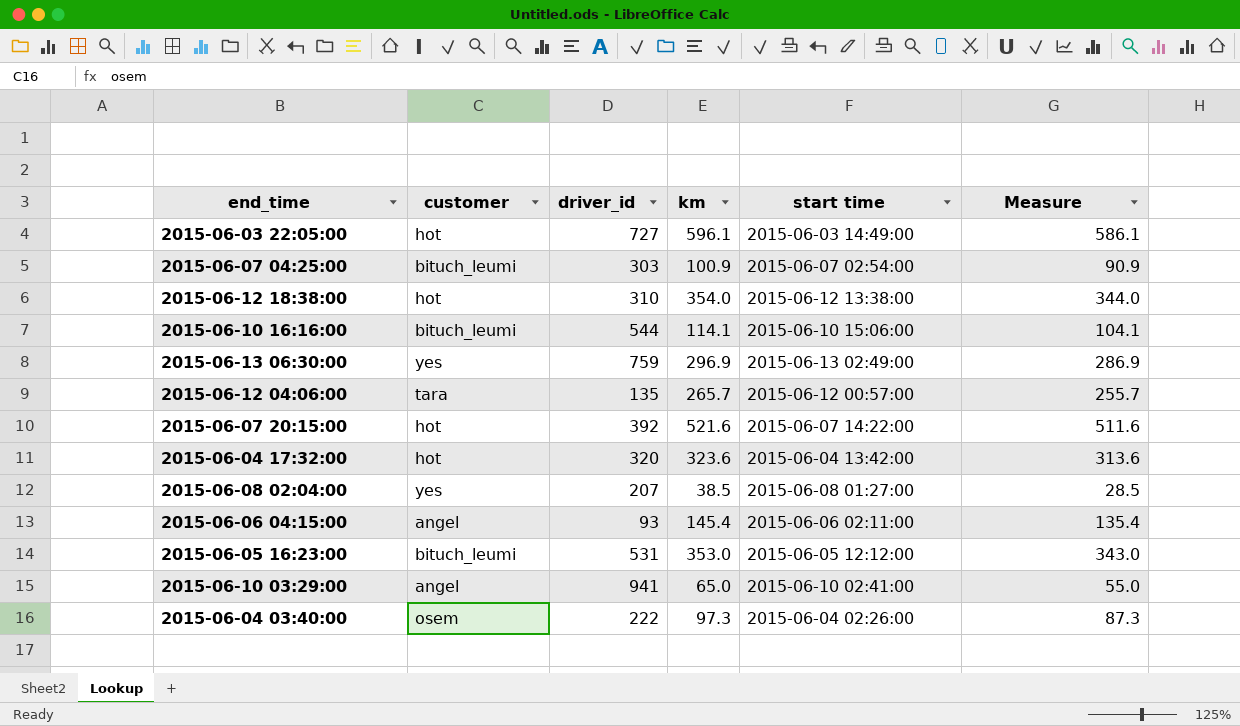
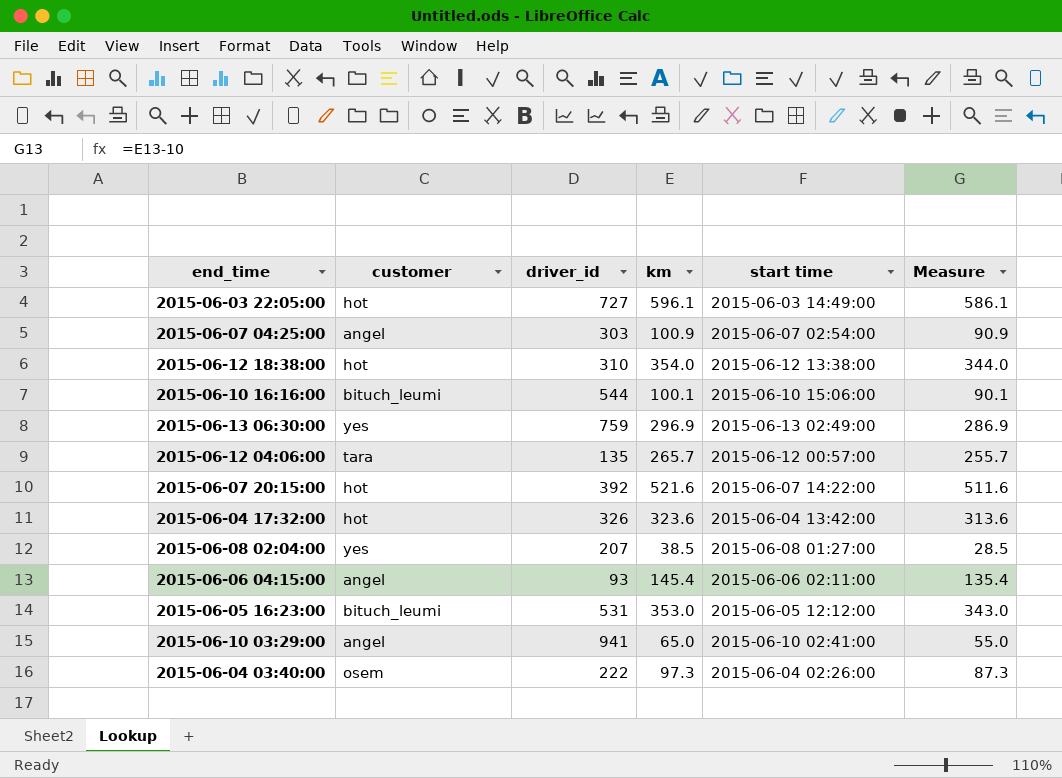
2015-06-07 04:25:00 | customer: bituch_leumi -> angel
2015-06-10 16:16:00 | km: 114.1 -> 100.1
2015-06-10 16:16:00 | Measure: 104.1 -> 90.1
2015-06-04 17:32:00 | driver_id: 320 -> 326

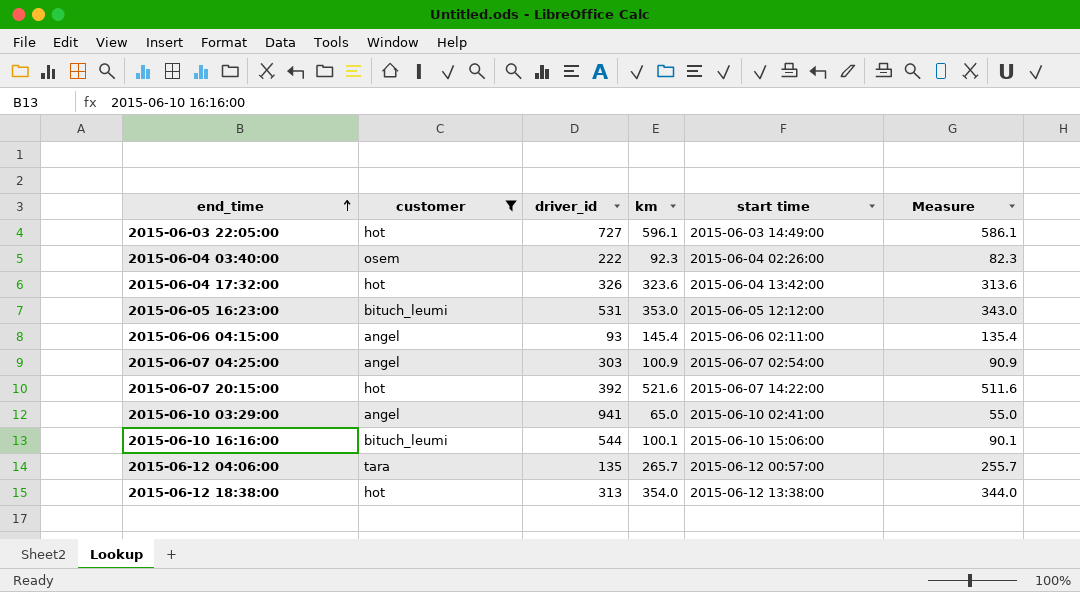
filter: none -> customer != yes
row order: none -> end_time ascending
2015-06-04 03:40:00 | km: 97.3 -> 92.3
2015-06-04 03:40:00 | Measure: 87.3 -> 82.3
2015-06-12 18:38:00 | driver_id: 310 -> 313

